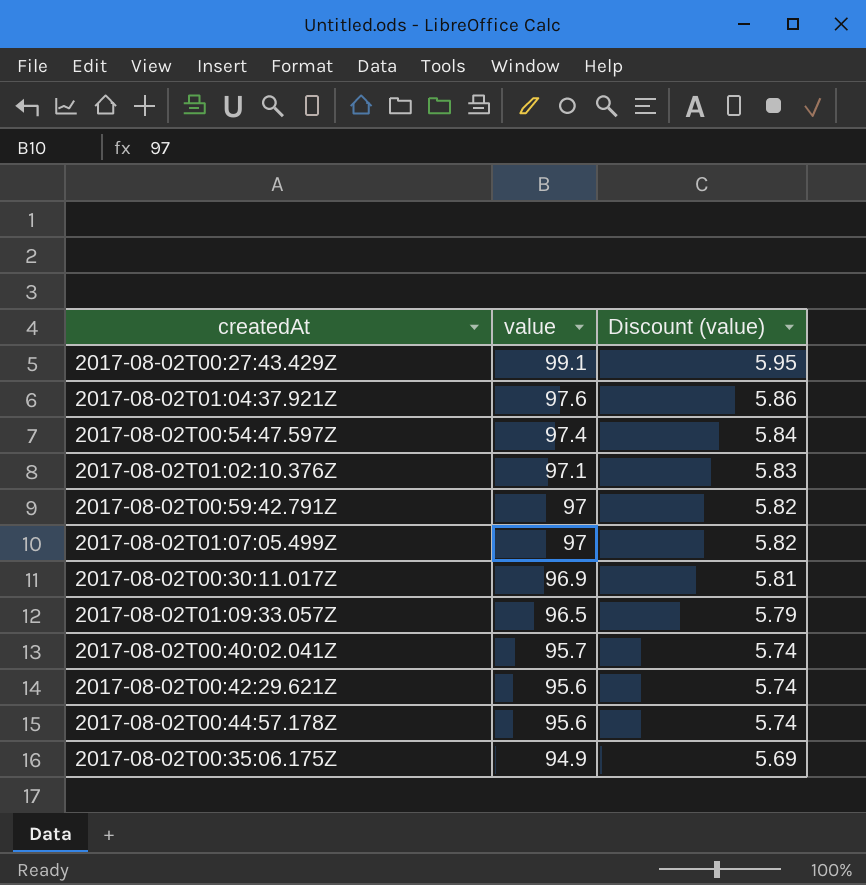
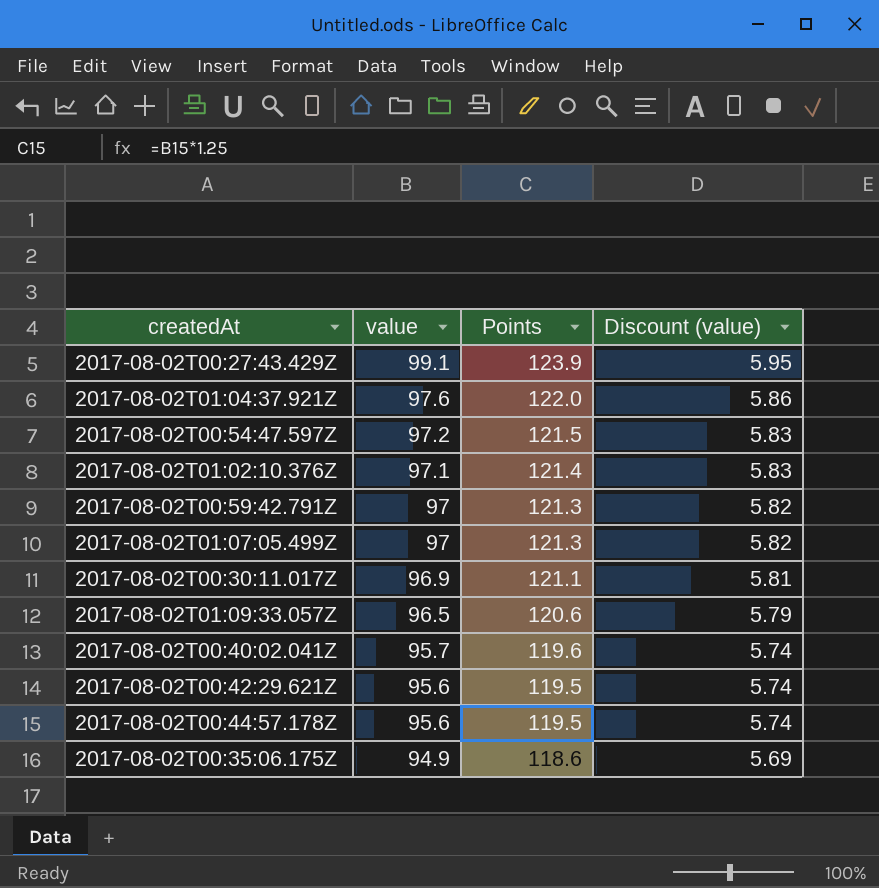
column Points | formula: none -> [value] * 1.25
2017-08-02T00:54:47.597Z | value: 97.4 -> 97.2
2017-08-02T00:54:47.597Z | Discount (value): 5.84 -> 5.83

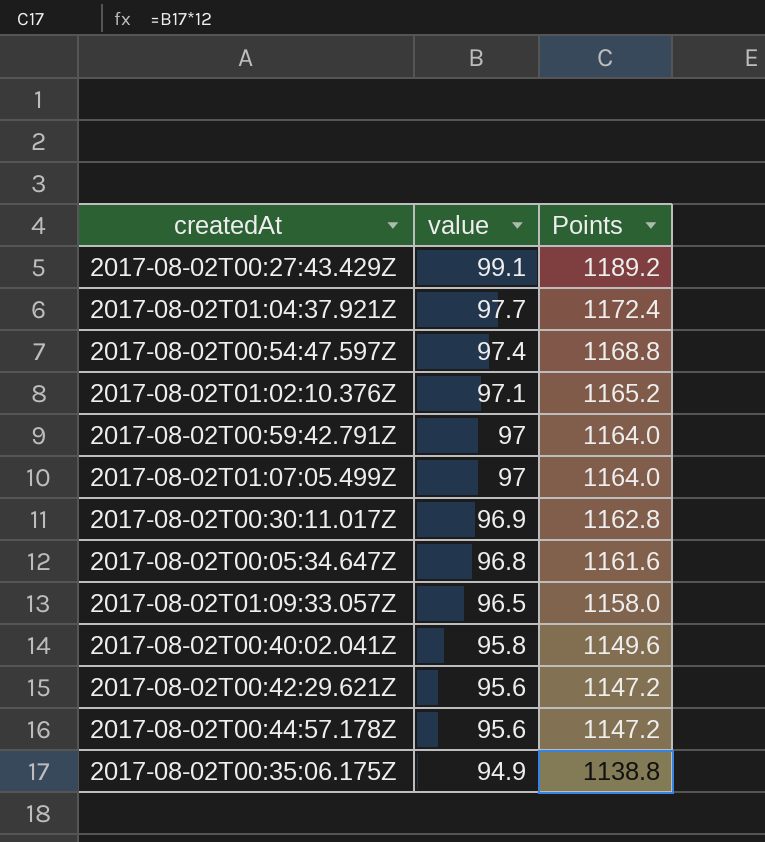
column Discount (value) | formula: [value] * 0.06 -> none
column Points | formula: [value] * 1.25 -> [value] * 12
2017-08-02T01:04:37.921Z | value: 97.6 -> 97.7
2017-08-02T00:54:47.597Z | value: 97.2 -> 97.4
row 2017-08-02T00:05:34.647Z: none -> 96.8 | 1161.6
2017-08-02T00:40:02.041Z | value: 95.7 -> 95.8

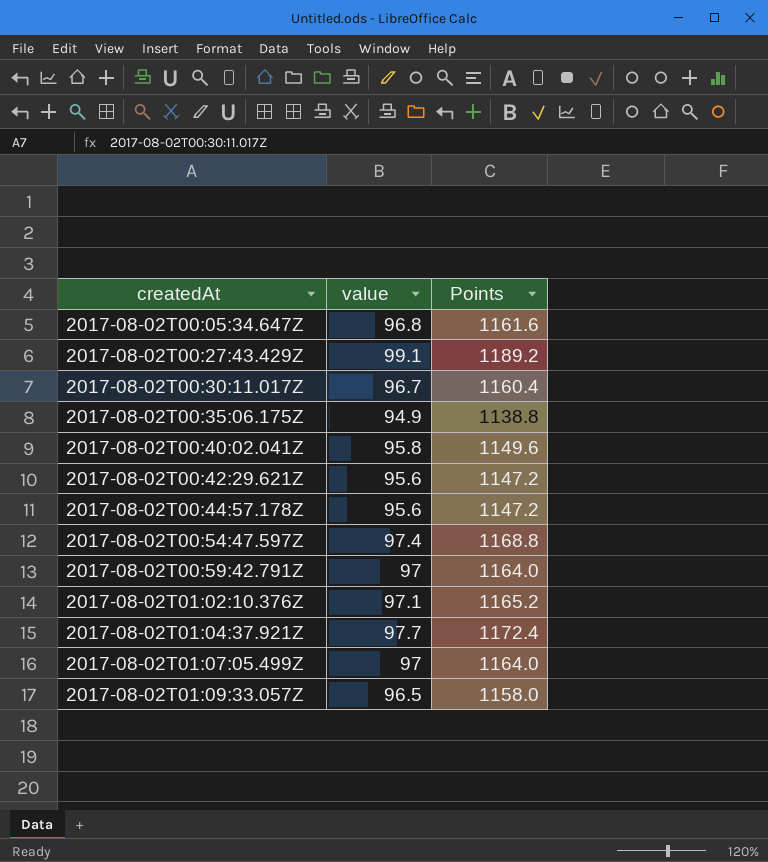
row order: value descending -> createdAt ascending
2017-08-02T00:30:11.017Z | value: 96.9 -> 96.7
2017-08-02T00:30:11.017Z | Points: 1162.8 -> 1160.4

